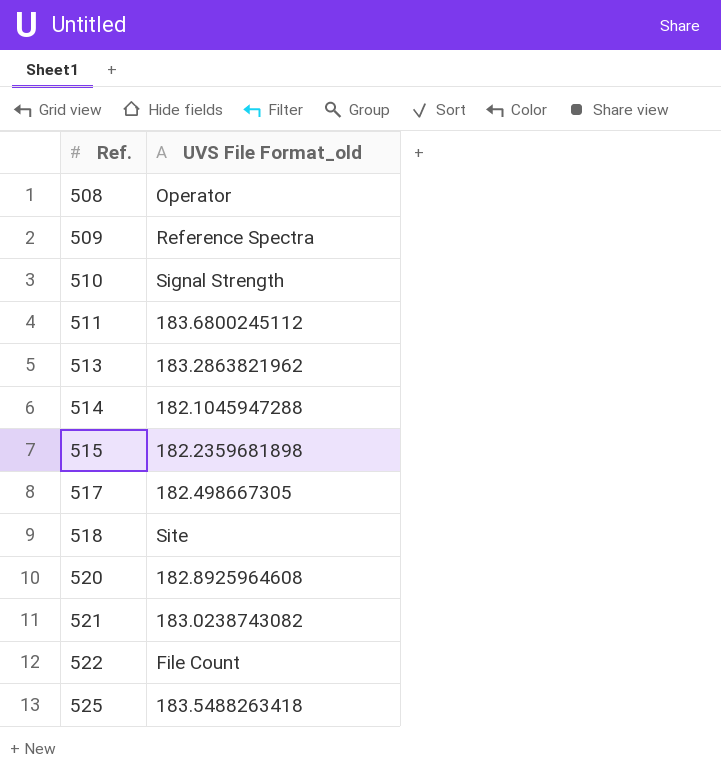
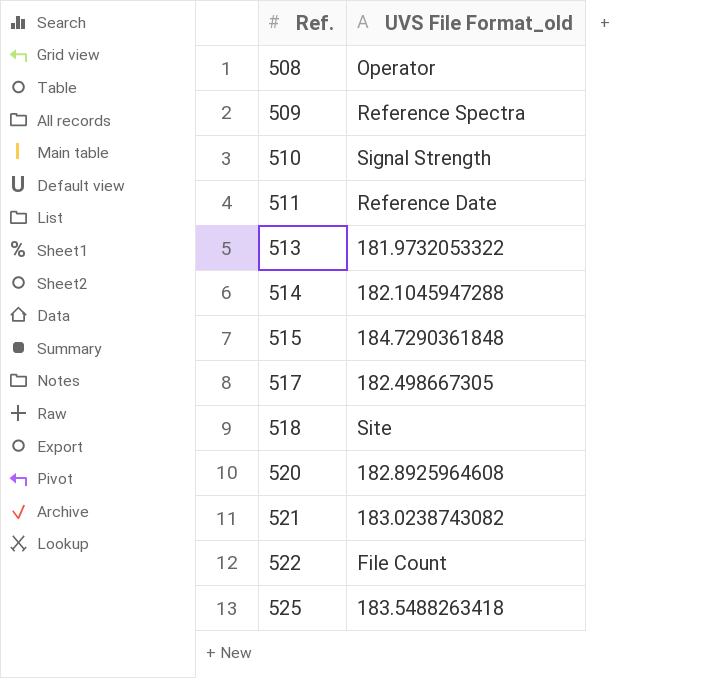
511 | UVS File Format_old: 183.6800245112 -> Reference Date
513 | UVS File Format_old: 183.2863821962 -> 181.9732053322
515 | UVS File Format_old: 182.2359681898 -> 184.7290361848

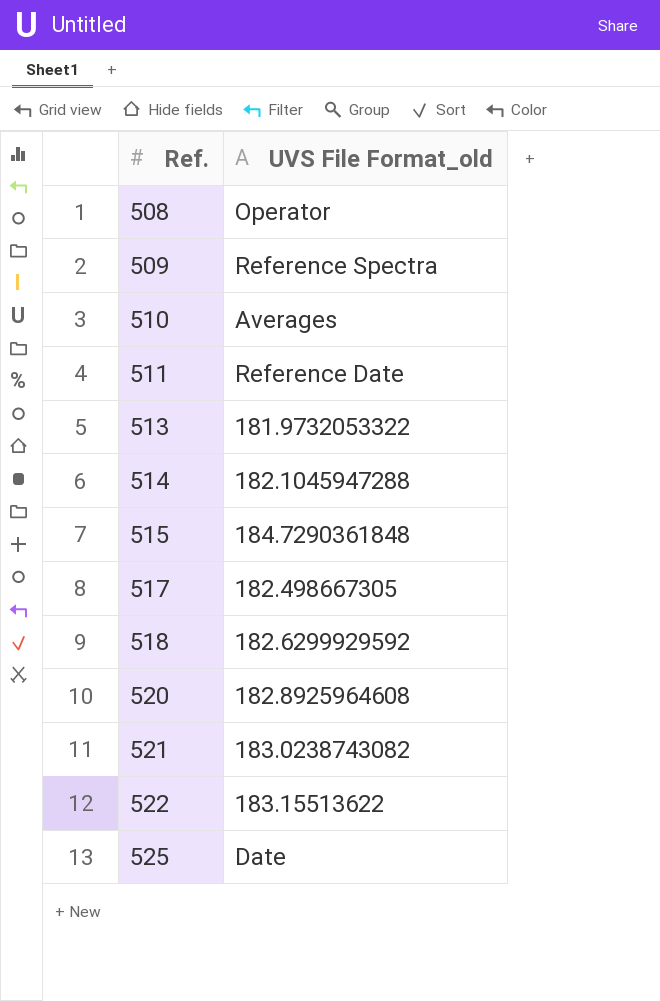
510 | UVS File Format_old: Signal Strength -> Averages
518 | UVS File Format_old: Site -> 182.6299929592
522 | UVS File Format_old: File Count -> 183.15513622
525 | UVS File Format_old: 183.5488263418 -> Date

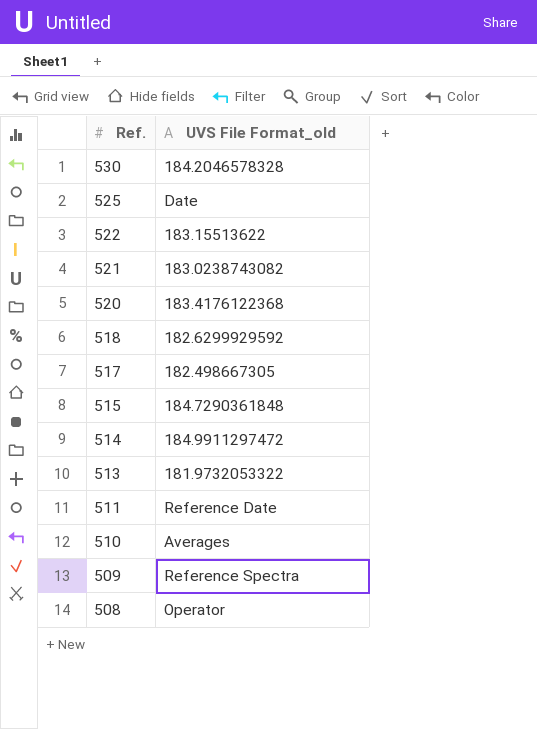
row order: Ref. ascending -> Ref. descending
row 530: none -> 184.2046578328
520 | UVS File Format_old: 182.8925964608 -> 183.4176122368
514 | UVS File Format_old: 182.1045947288 -> 184.9911297472

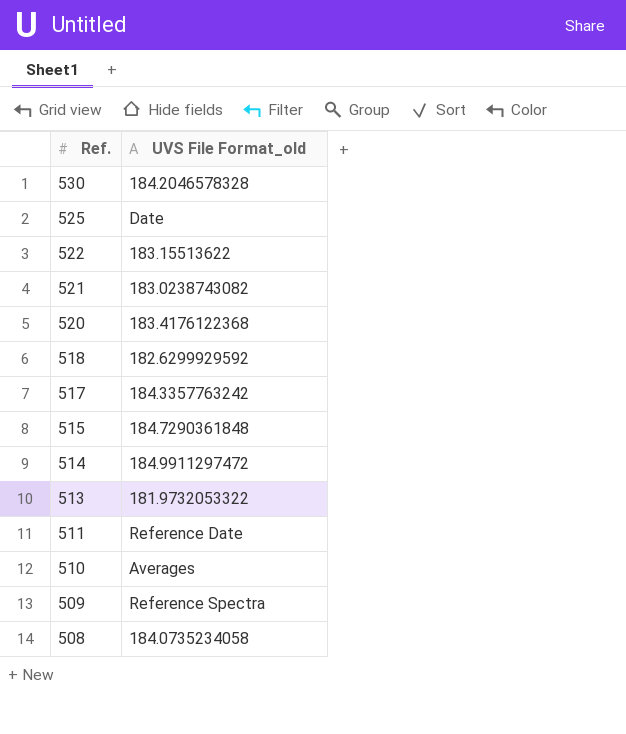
517 | UVS File Format_old: 182.498667305 -> 184.3357763242
508 | UVS File Format_old: Operator -> 184.0735234058

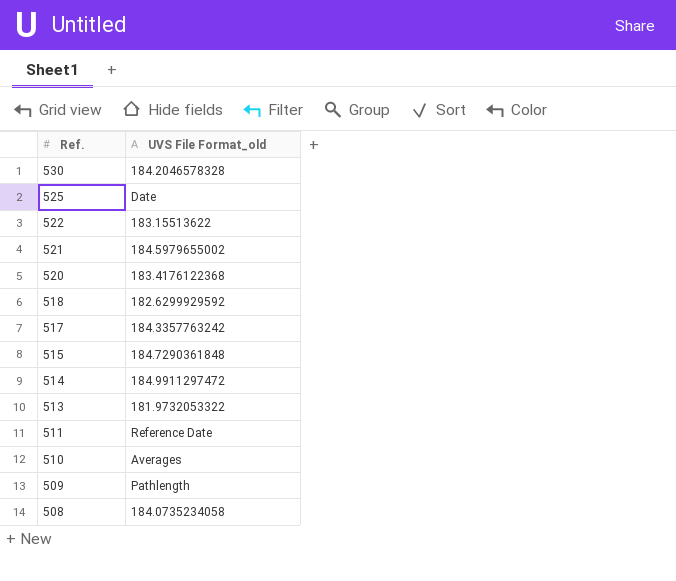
521 | UVS File Format_old: 183.0238743082 -> 184.5979655002
509 | UVS File Format_old: Reference Spectra -> Pathlength

